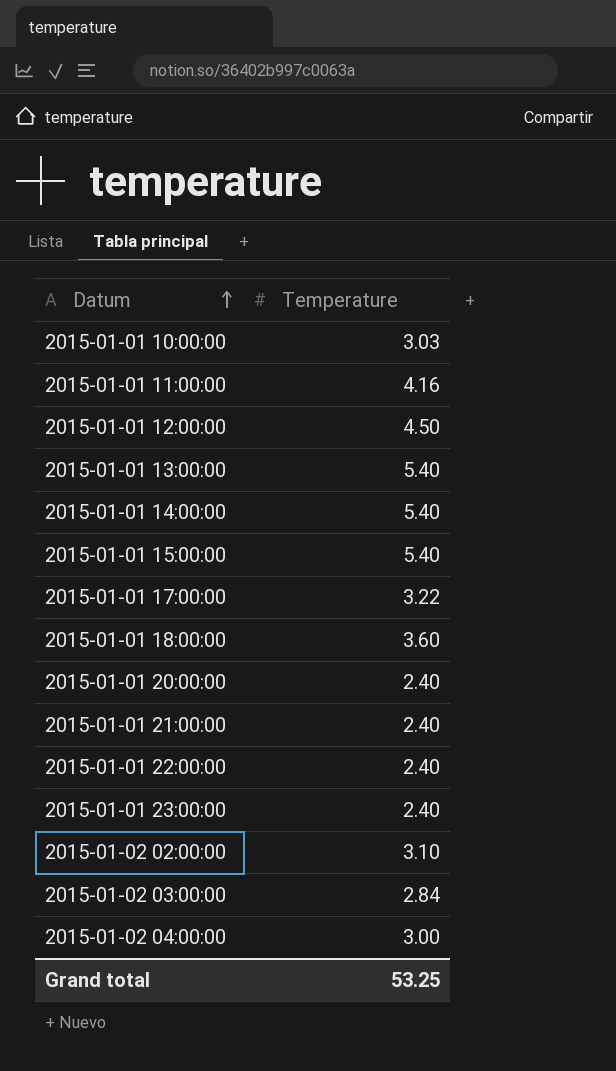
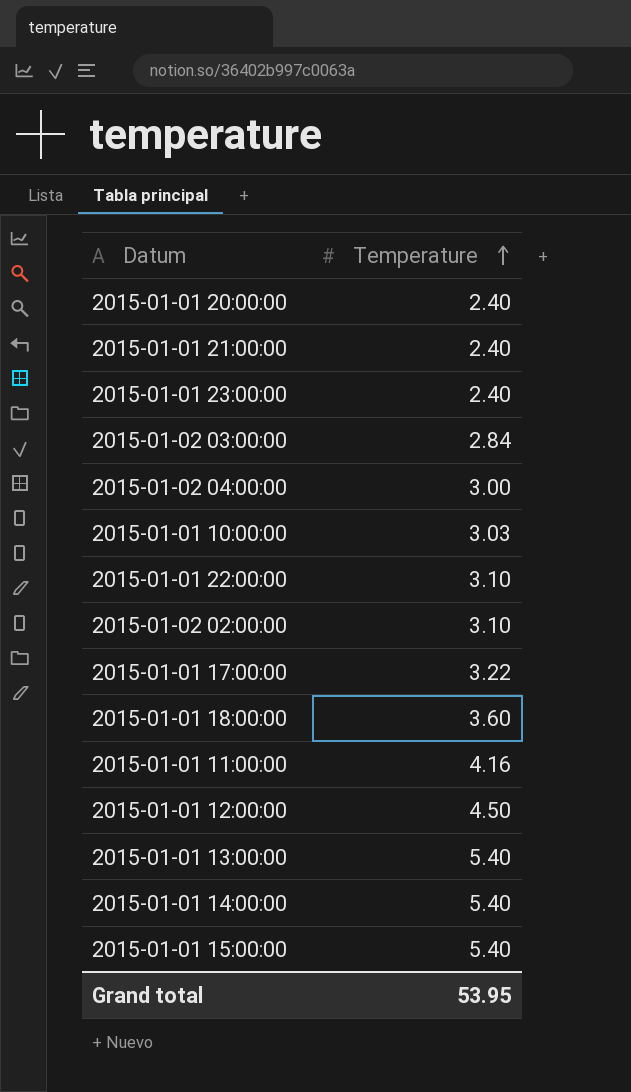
row order: Datum ascending -> Temperature ascending
2015-01-01 22:00:00 | Temperature: 2.40 -> 3.10
Grand total | Temperature: 53.25 -> 53.95

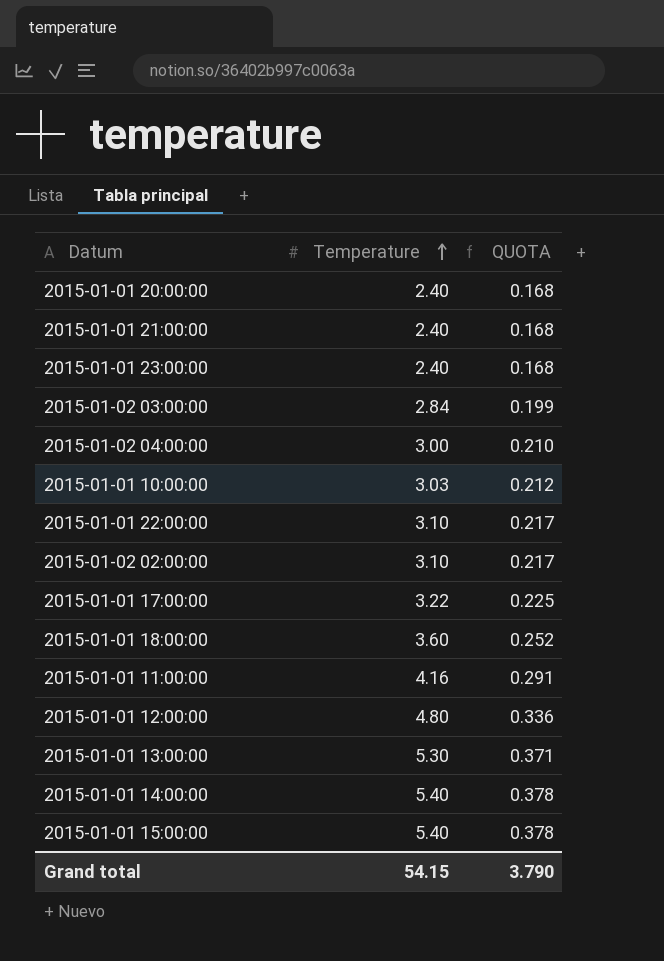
column QUOTA | formula: none -> [Temperature] * 0.07
2015-01-01 12:00:00 | Temperature: 4.50 -> 4.80
2015-01-01 13:00:00 | Temperature: 5.40 -> 5.30
Grand total | Temperature: 53.95 -> 54.15

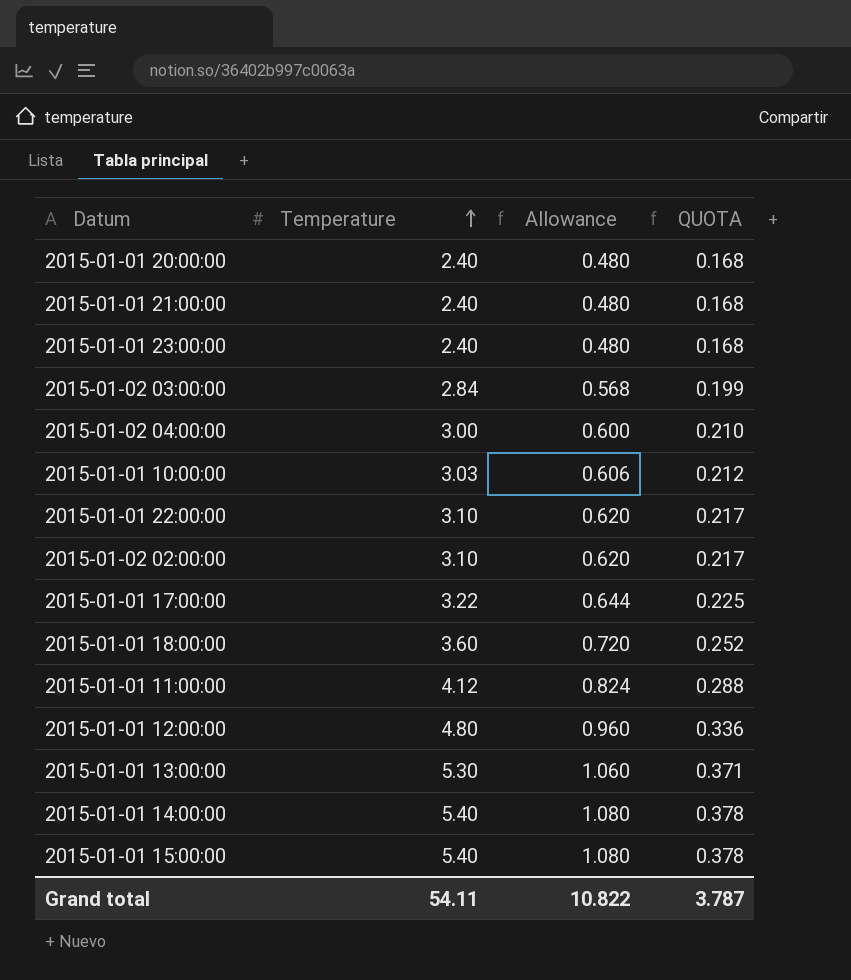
column Allowance | formula: none -> [Temperature] * 0.2
2015-01-01 11:00:00 | Temperature: 4.16 -> 4.12
2015-01-01 11:00:00 | QUOTA: 0.291 -> 0.288
Grand total | Temperature: 54.15 -> 54.11
Grand total | QUOTA: 3.790 -> 3.787

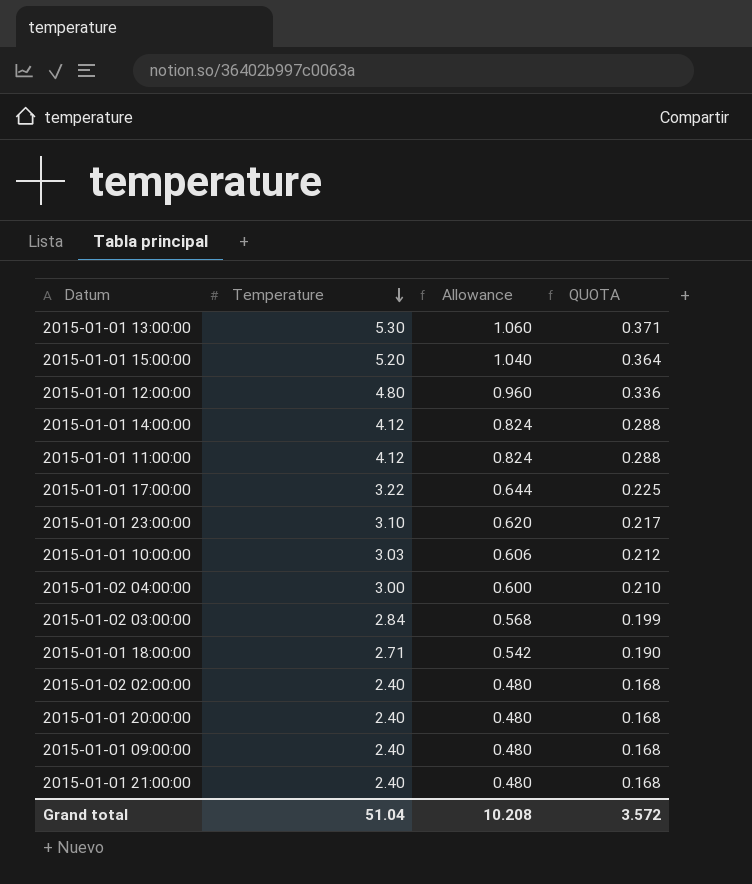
row order: Temperature ascending -> Temperature descending
row 2015-01-01 22:00:00: 3.10 | 0.620 | 0.217 -> none
2015-01-01 15:00:00 | Temperature: 5.40 -> 5.20
2015-01-01 15:00:00 | Allowance: 1.080 -> 1.040
2015-01-01 15:00:00 | QUOTA: 0.378 -> 0.364
2015-01-01 14:00:00 | Temperature: 5.40 -> 4.12
2015-01-01 14:00:00 | Allowance: 1.080 -> 0.824
2015-01-01 14:00:00 | QUOTA: 0.378 -> 0.288
2015-01-01 23:00:00 | Temperature: 2.40 -> 3.10
2015-01-01 23:00:00 | Allowance: 0.480 -> 0.620
2015-01-01 23:00:00 | QUOTA: 0.168 -> 0.217
2015-01-01 18:00:00 | Temperature: 3.60 -> 2.71
2015-01-01 18:00:00 | Allowance: 0.720 -> 0.542
2015-01-01 18:00:00 | QUOTA: 0.252 -> 0.190
2015-01-02 02:00:00 | Temperature: 3.10 -> 2.40
2015-01-02 02:00:00 | Allowance: 0.620 -> 0.480
2015-01-02 02:00:00 | QUOTA: 0.217 -> 0.168
row 2015-01-01 09:00:00: none -> 2.40 | 0.480 | 0.168
Grand total | Temperature: 54.11 -> 51.04
Grand total | Allowance: 10.822 -> 10.208
Grand total | QUOTA: 3.787 -> 3.572

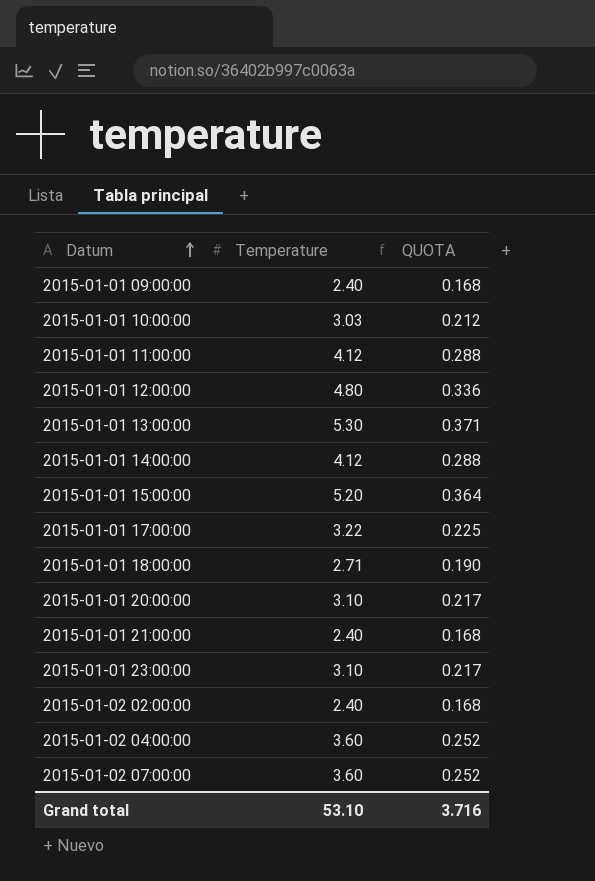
row order: Temperature descending -> Datum ascending
column Allowance | formula: [Temperature] * 0.2 -> none
row 2015-01-02 03:00:00: 2.84 | 0.568 | 0.199 -> none
2015-01-01 20:00:00 | Temperature: 2.40 -> 3.10
2015-01-01 20:00:00 | QUOTA: 0.168 -> 0.217
2015-01-02 04:00:00 | Temperature: 3.00 -> 3.60
2015-01-02 04:00:00 | QUOTA: 0.210 -> 0.252
row 2015-01-02 07:00:00: none -> 3.60 | 0.252
Grand total | Temperature: 51.04 -> 53.10
Grand total | QUOTA: 3.572 -> 3.716

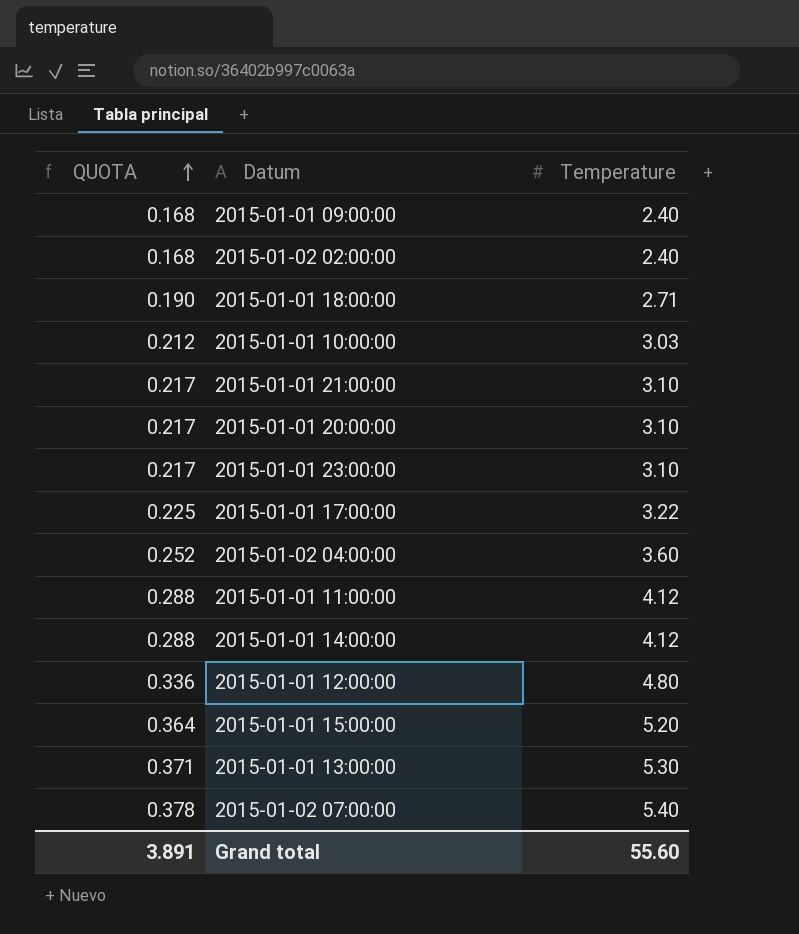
row order: Datum ascending -> QUOTA ascending
column QUOTA | position: 3 -> 1
2015-01-01 21:00:00 | QUOTA: 0.168 -> 0.217
2015-01-01 21:00:00 | Temperature: 2.40 -> 3.10
2015-01-02 07:00:00 | QUOTA: 0.252 -> 0.378
2015-01-02 07:00:00 | Temperature: 3.60 -> 5.40
Grand total | QUOTA: 3.716 -> 3.891
Grand total | Temperature: 53.10 -> 55.60

